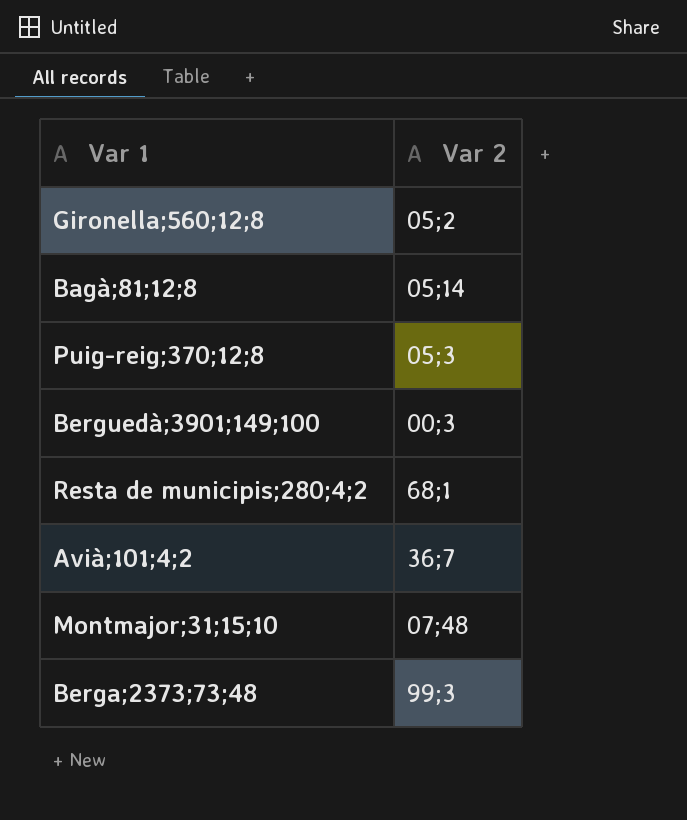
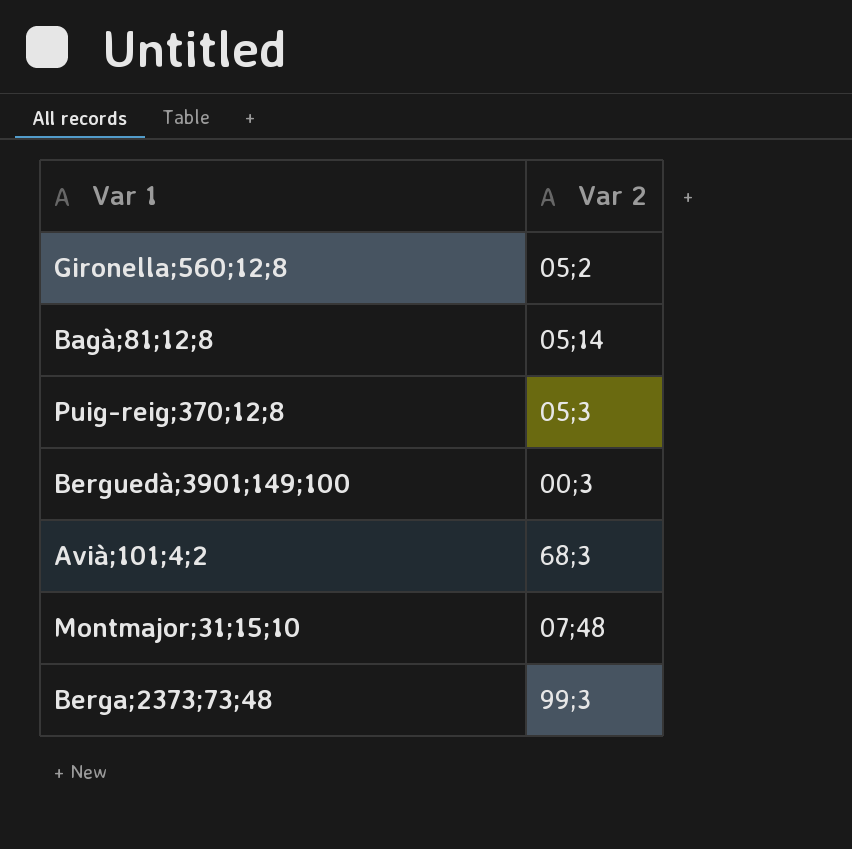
row Resta de municipis;280;4;2: 68;1 -> none
Avià;101;4;2 | Var 2: 36;7 -> 68;3

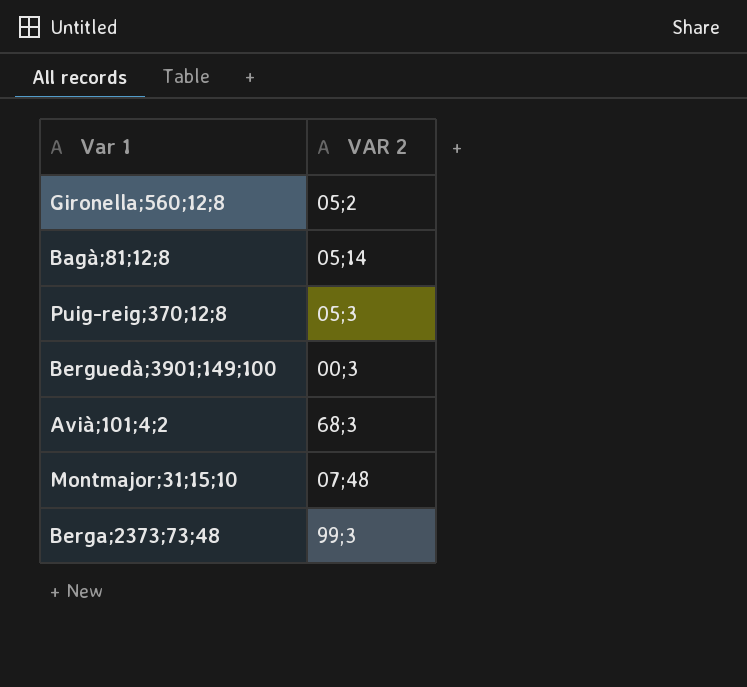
column name: Var 2 -> VAR 2

